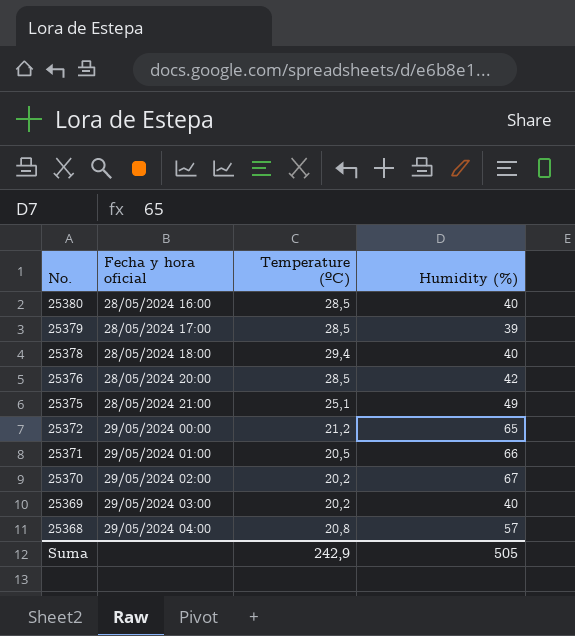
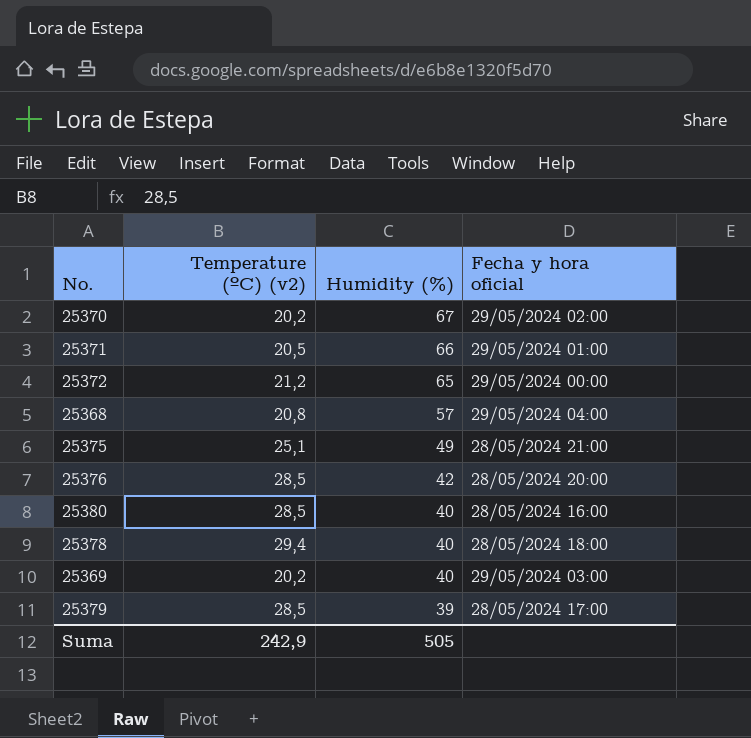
row order: No. descending -> Humidity (%) descending
column name: Temperature (ºC) -> Temperature (ºC) (v2)
column Fecha y hora oficial | position: 2 -> 4

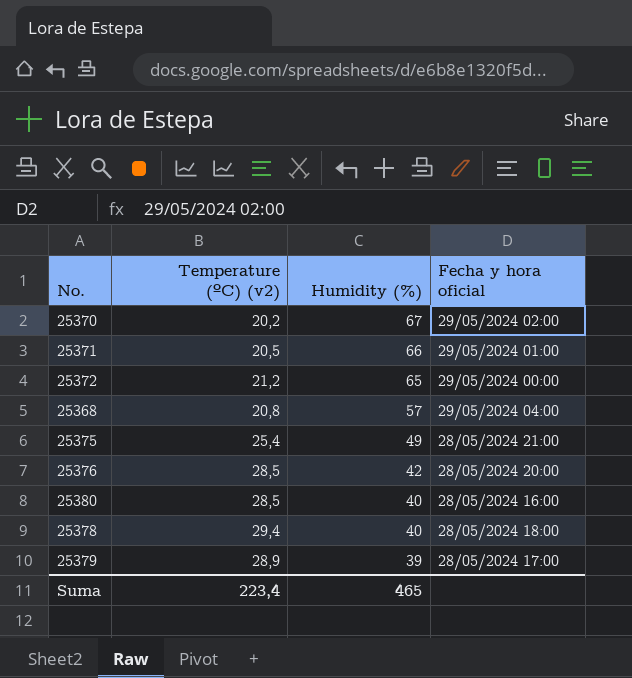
row 25369: 20,2 | 40 | 29/05/2024 03:00 -> none
25375 | Temperature (ºC) (v2): 25,1 -> 25,4
25379 | Temperature (ºC) (v2): 28,5 -> 28,9
Suma | Temperature (ºC) (v2): 242,9 -> 223,4
Suma | Humidity (%): 505 -> 465

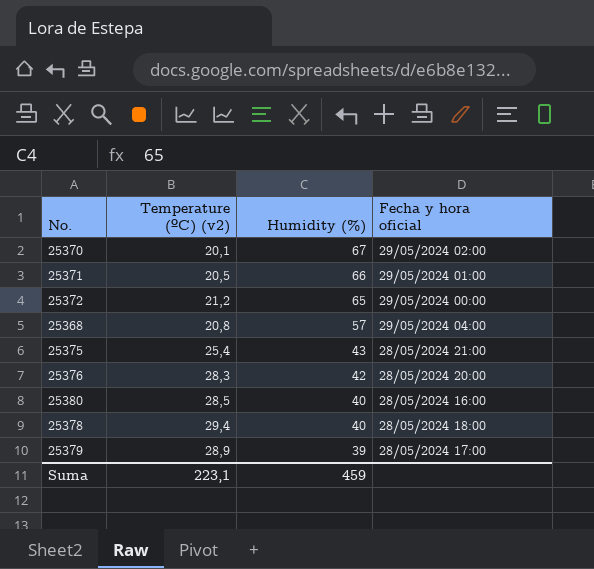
25370 | Temperature (ºC) (v2): 20,2 -> 20,1
25375 | Humidity (%): 49 -> 43
25376 | Temperature (ºC) (v2): 28,5 -> 28,3
Suma | Temperature (ºC) (v2): 223,4 -> 223,1
Suma | Humidity (%): 465 -> 459

